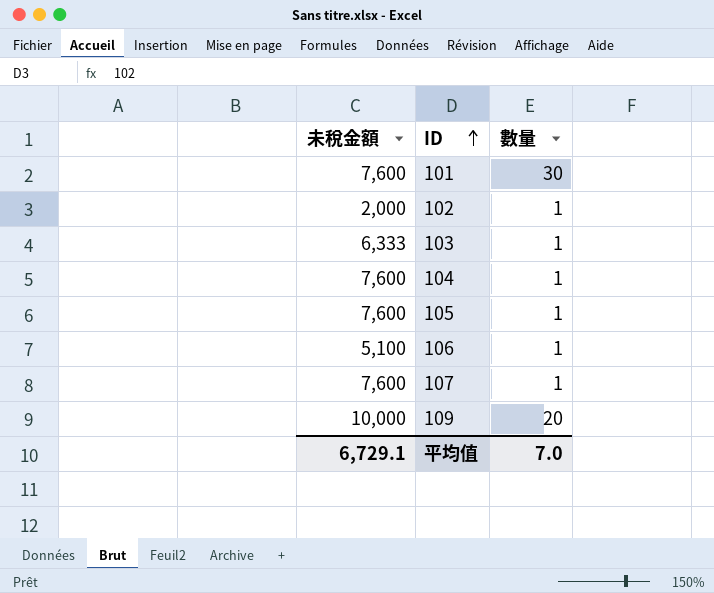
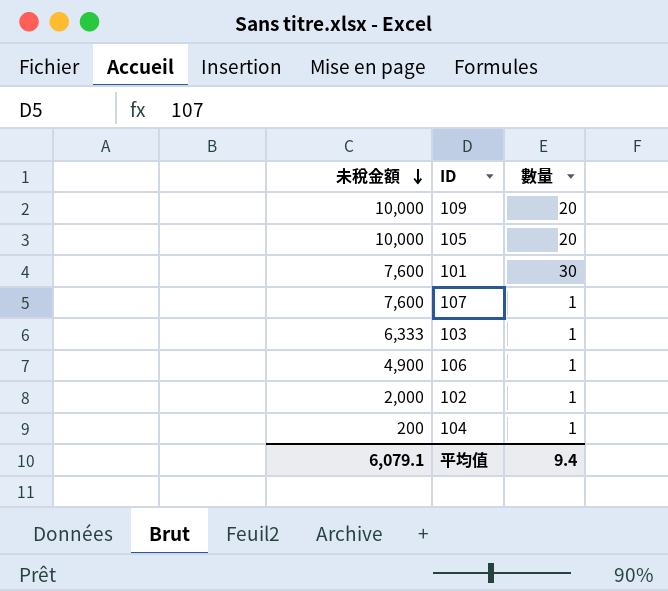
row order: ID ascending -> 未稅金額 descending
105 | 未稅金額: 7,600 -> 10,000
105 | 數量: 1 -> 20
106 | 未稅金額: 5,100 -> 4,900
104 | 未稅金額: 7,600 -> 200
平均值 | 未稅金額: 6,729.1 -> 6,079.1
平均值 | 數量: 7.0 -> 9.4

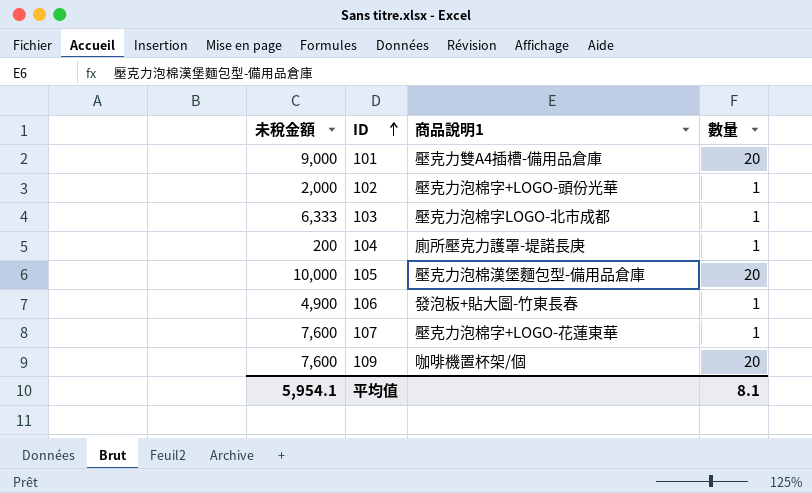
row order: 未稅金額 descending -> ID ascending
column 商品說明1 | position: none -> 3
101 | 未稅金額: 7,600 -> 9,000
101 | 數量: 30 -> 20
109 | 未稅金額: 10,000 -> 7,600
平均值 | 未稅金額: 6,079.1 -> 5,954.1
平均值 | 數量: 9.4 -> 8.1

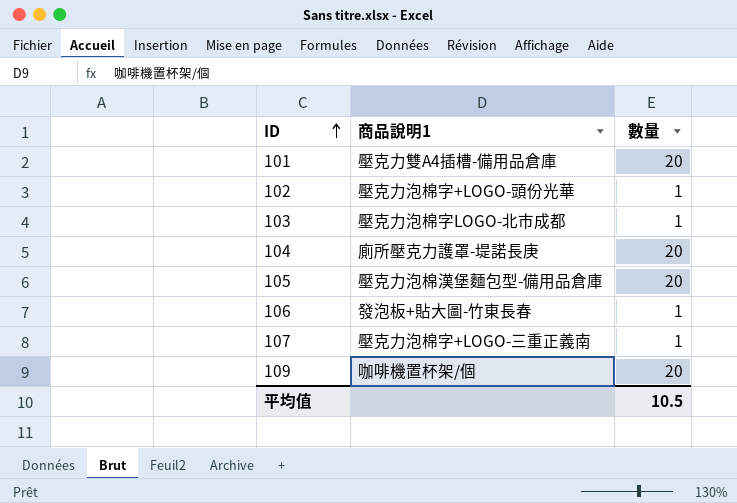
column 未稅金額 | position: 1 -> none
104 | 數量: 1 -> 20
107 | 商品說明1: 壓克力泡棉字+LOGO-花蓮東華 -> 壓克力泡棉字+LOGO-三重正義南
平均值 | 數量: 8.1 -> 10.5

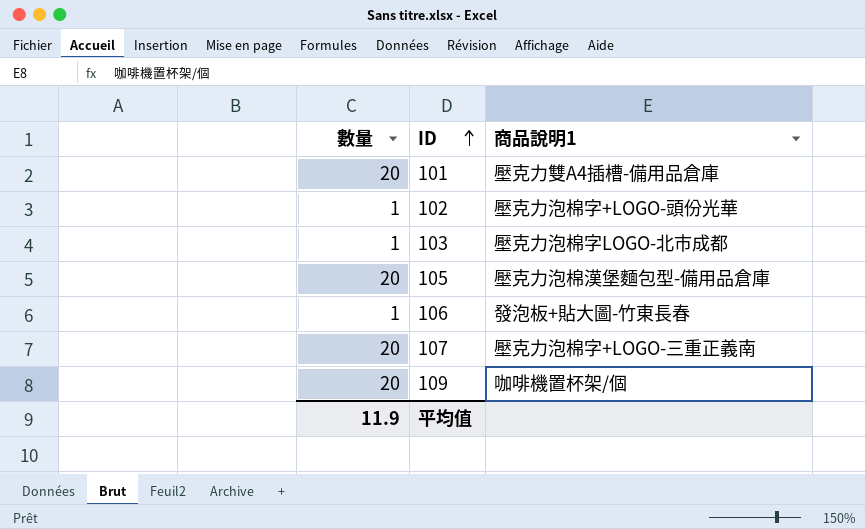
column 數量 | position: 3 -> 1
row 104: 廁所壓克力護罩-堤諾長庚 | 20 -> none
107 | 數量: 1 -> 20
平均值 | 數量: 10.5 -> 11.9

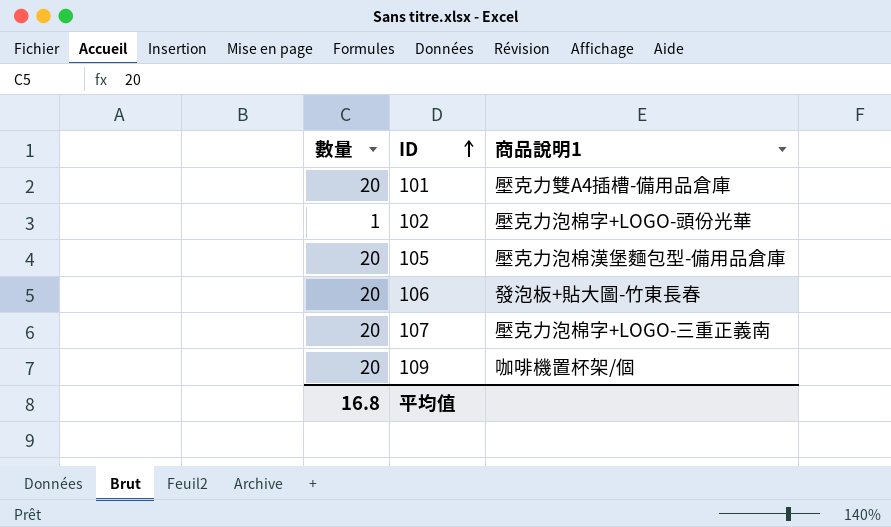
row 103: 1 | 壓克力泡棉字LOGO-北市成都 -> none
106 | 數量: 1 -> 20
平均值 | 數量: 11.9 -> 16.8

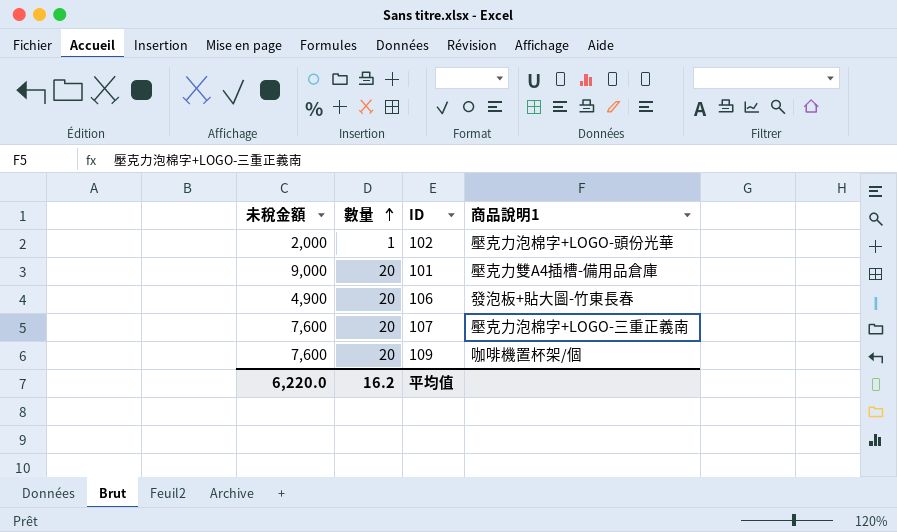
row order: ID ascending -> 數量 ascending
column 未稅金額 | position: none -> 1
row 105: 20 | 壓克力泡棉漢堡麵包型-備用品倉庫 -> none
平均值 | 數量: 16.8 -> 16.2

